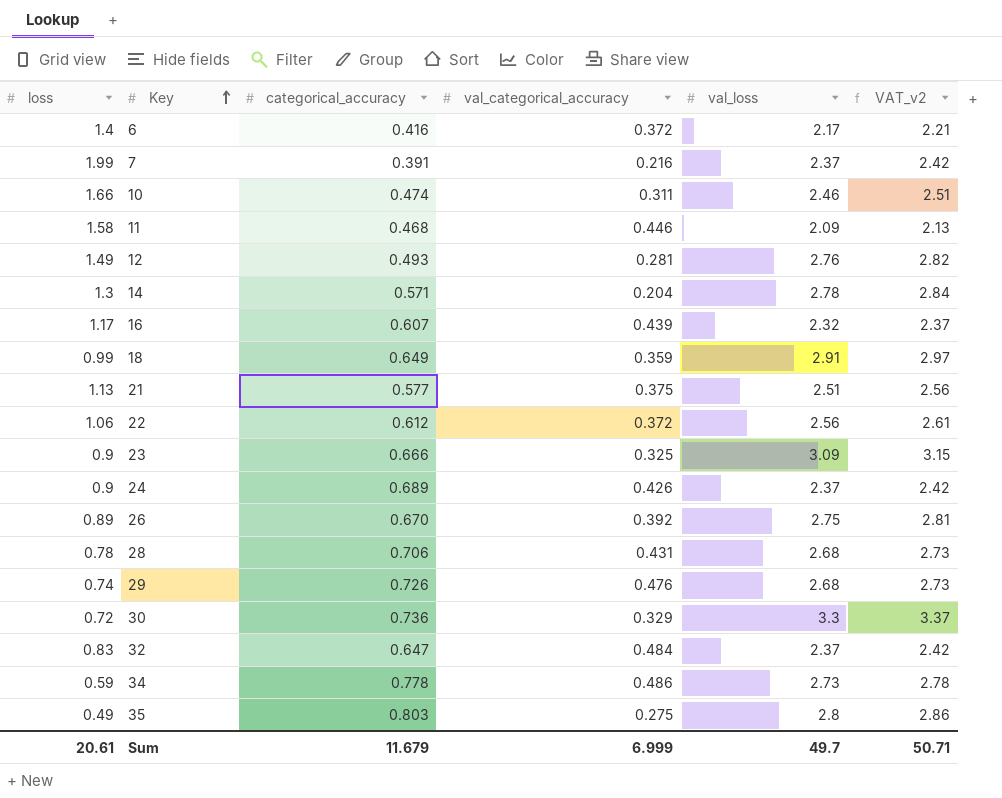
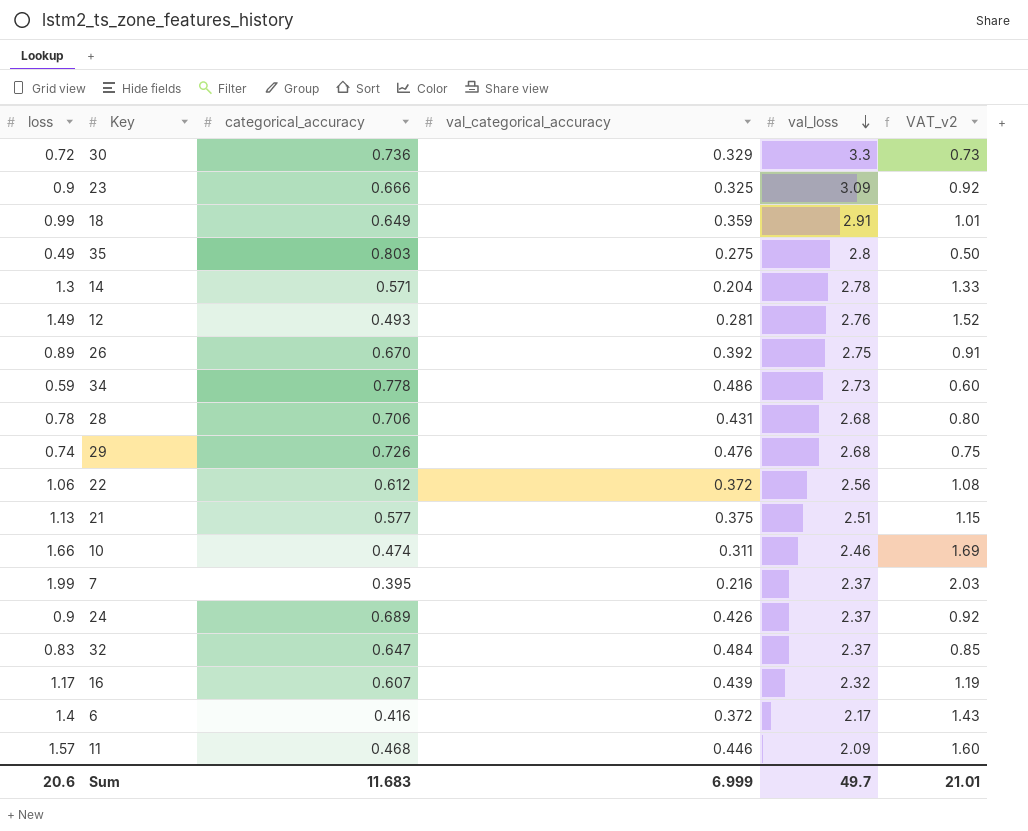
row order: Key ascending -> val_loss descending
column VAT_v2 | formula: [val_loss] * 1.02 -> [loss] * 1.02
7 | categorical_accuracy: 0.391 -> 0.395
11 | loss: 1.58 -> 1.57
Sum | loss: 20.61 -> 20.6
Sum | categorical_accuracy: 11.679 -> 11.683
Sum | VAT_v2: 50.71 -> 21.01

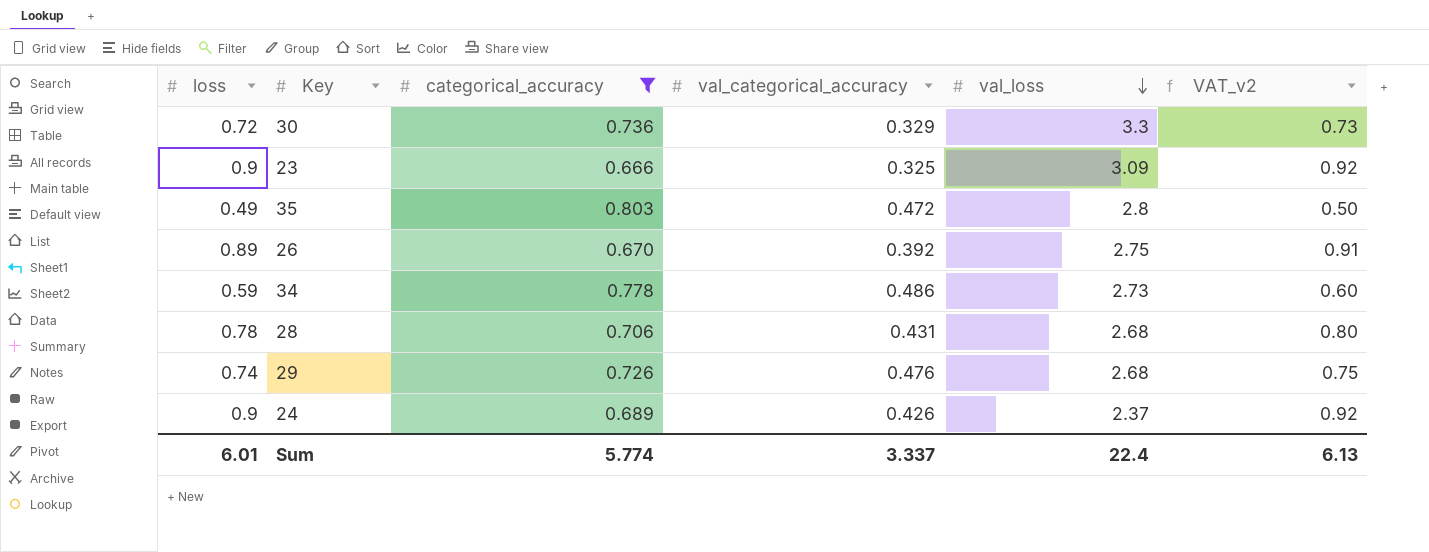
filter: none -> categorical_accuracy >= 0.666
35 | val_categorical_accuracy: 0.275 -> 0.472
Sum | loss: 20.6 -> 6.01
Sum | categorical_accuracy: 11.683 -> 5.774
Sum | val_categorical_accuracy: 6.999 -> 3.337
Sum | val_loss: 49.7 -> 22.4
Sum | VAT_v2: 21.01 -> 6.13

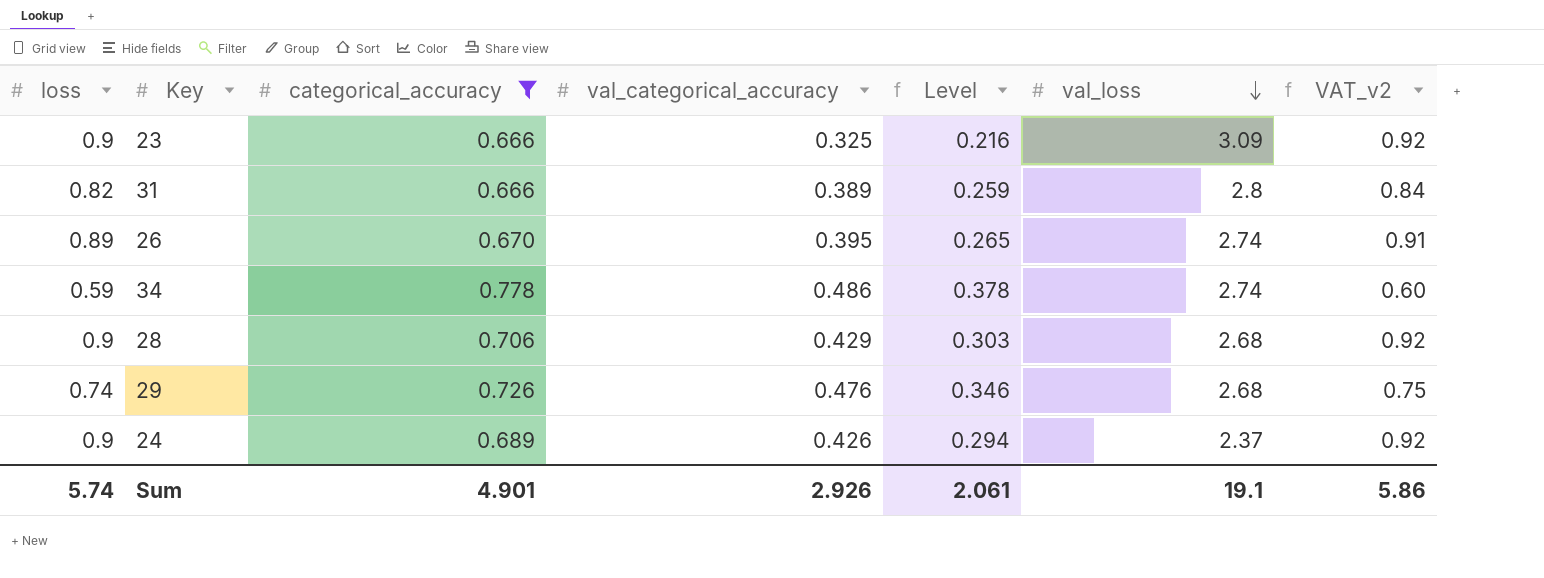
column Level | formula: none -> [categorical_accuracy] * [val_categorical_accuracy]
row 30: 0.72 | 0.736 | 0.329 | 3.3 | 0.73 -> none
row 35: 0.49 | 0.803 | 0.472 | 2.8 | 0.50 -> none
row 31: none -> 0.82 | 0.666 | 0.389 | 0.259 | 2.8 | 0.84
26 | val_categorical_accuracy: 0.392 -> 0.395
26 | val_loss: 2.75 -> 2.74
34 | val_loss: 2.73 -> 2.74
28 | loss: 0.78 -> 0.9
28 | val_categorical_accuracy: 0.431 -> 0.429
28 | VAT_v2: 0.80 -> 0.92
Sum | loss: 6.01 -> 5.74
Sum | categorical_accuracy: 5.774 -> 4.901
Sum | val_categorical_accuracy: 3.337 -> 2.926
Sum | val_loss: 22.4 -> 19.1
Sum | VAT_v2: 6.13 -> 5.86

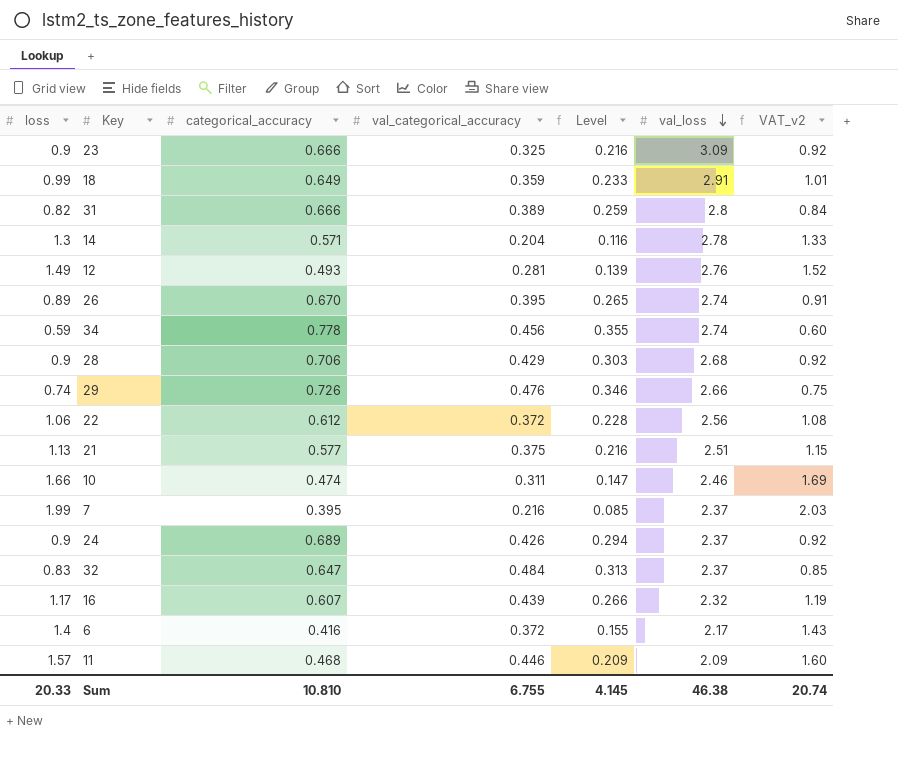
filter: categorical_accuracy >= 0.666 -> none
34 | val_categorical_accuracy: 0.486 -> 0.456
34 | Level: 0.378 -> 0.355
29 | val_loss: 2.68 -> 2.66
Sum | loss: 5.74 -> 20.33
Sum | categorical_accuracy: 4.901 -> 10.810
Sum | val_categorical_accuracy: 2.926 -> 6.755
Sum | Level: 2.061 -> 4.145
Sum | val_loss: 19.1 -> 46.38
Sum | VAT_v2: 5.86 -> 20.74

